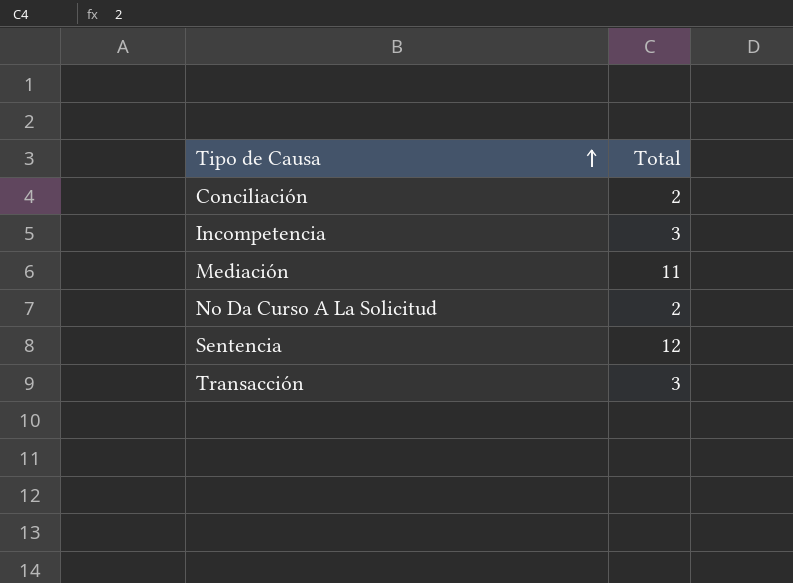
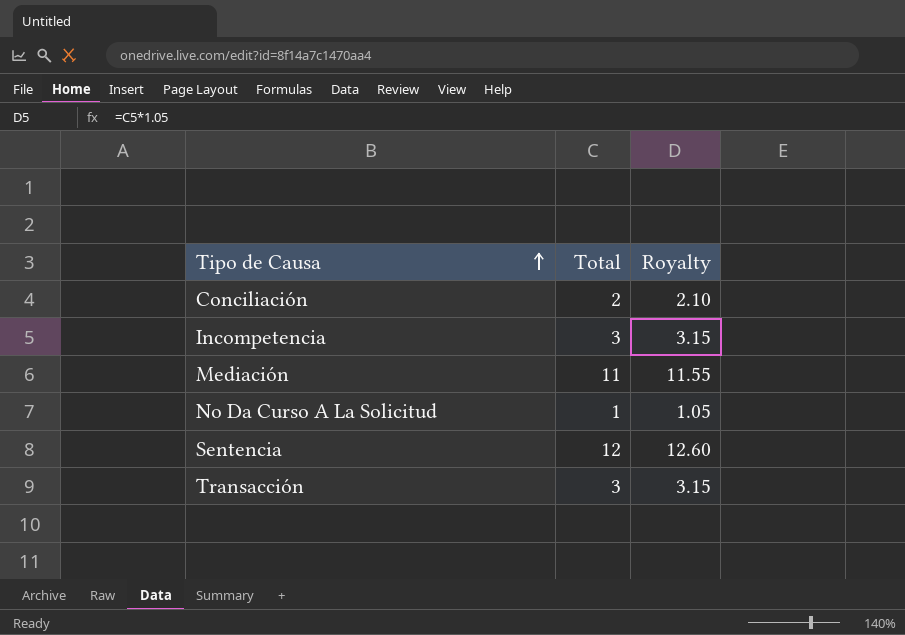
column Royalty | formula: none -> [Total] * 1.05
No Da Curso A La Solicitud | Total: 2 -> 1

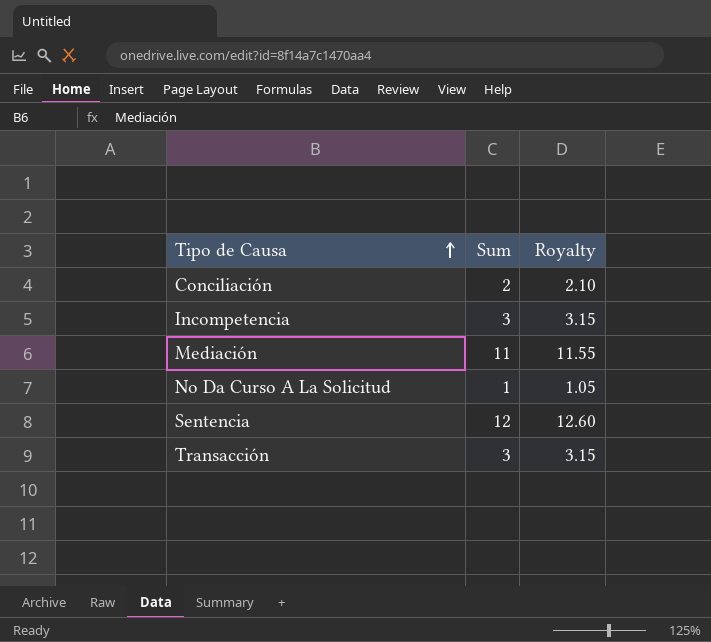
column name: Total -> Sum

